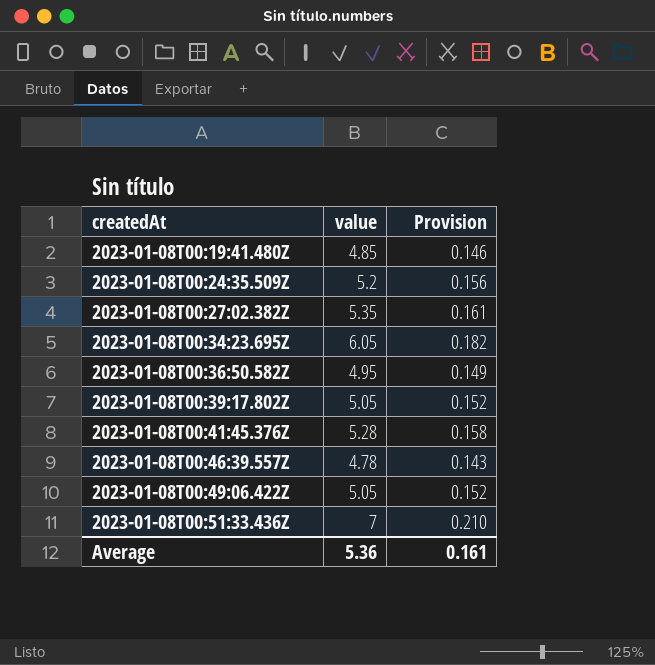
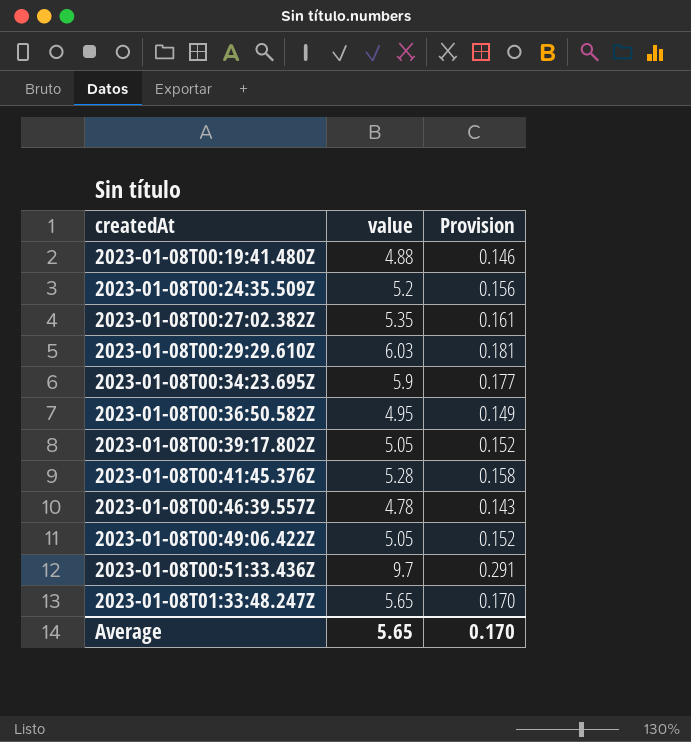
2023-01-08T00:19:41.480Z | value: 4.85 -> 4.88
row 2023-01-08T00:29:29.610Z: none -> 6.03 | 0.181
2023-01-08T00:34:23.695Z | value: 6.05 -> 5.9
2023-01-08T00:34:23.695Z | Provision: 0.182 -> 0.177
2023-01-08T00:51:33.436Z | value: 7 -> 9.7
2023-01-08T00:51:33.436Z | Provision: 0.210 -> 0.291
row 2023-01-08T01:33:48.247Z: none -> 5.65 | 0.170
Average | value: 5.36 -> 5.65
Average | Provision: 0.161 -> 0.170

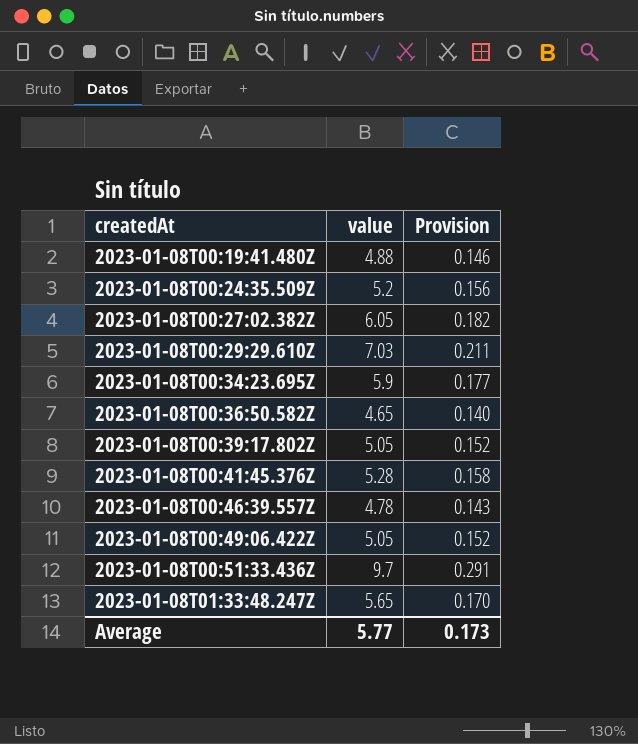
2023-01-08T00:27:02.382Z | value: 5.35 -> 6.05
2023-01-08T00:27:02.382Z | Provision: 0.161 -> 0.182
2023-01-08T00:29:29.610Z | value: 6.03 -> 7.03
2023-01-08T00:29:29.610Z | Provision: 0.181 -> 0.211
2023-01-08T00:36:50.582Z | value: 4.95 -> 4.65
2023-01-08T00:36:50.582Z | Provision: 0.149 -> 0.140
Average | value: 5.65 -> 5.77
Average | Provision: 0.170 -> 0.173

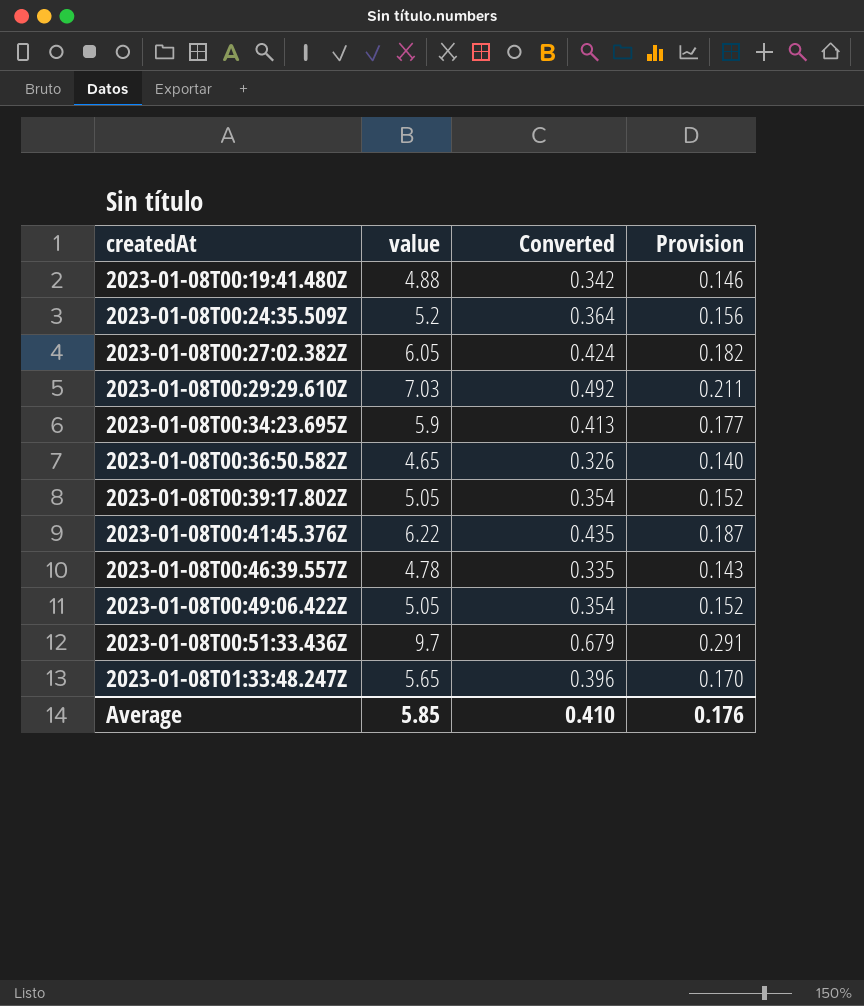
column Converted | formula: none -> [value] * 0.07
2023-01-08T00:41:45.376Z | value: 5.28 -> 6.22
2023-01-08T00:41:45.376Z | Provision: 0.158 -> 0.187
Average | value: 5.77 -> 5.85
Average | Provision: 0.173 -> 0.176

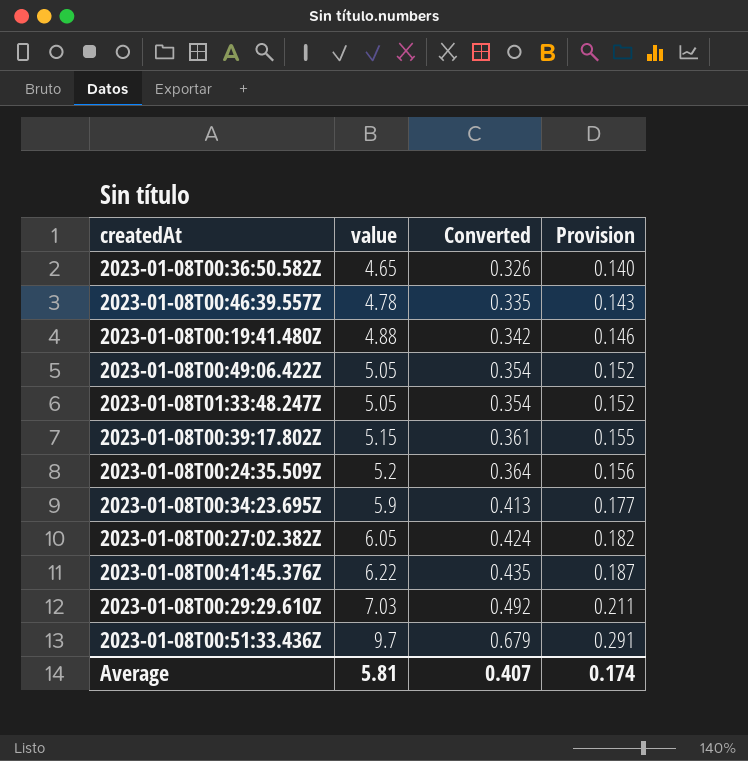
row order: createdAt ascending -> value ascending
2023-01-08T01:33:48.247Z | value: 5.65 -> 5.05
2023-01-08T01:33:48.247Z | Converted: 0.396 -> 0.354
2023-01-08T01:33:48.247Z | Provision: 0.170 -> 0.152
2023-01-08T00:39:17.802Z | value: 5.05 -> 5.15
2023-01-08T00:39:17.802Z | Converted: 0.354 -> 0.361
2023-01-08T00:39:17.802Z | Provision: 0.152 -> 0.155
Average | value: 5.85 -> 5.81
Average | Converted: 0.410 -> 0.407
Average | Provision: 0.176 -> 0.174

